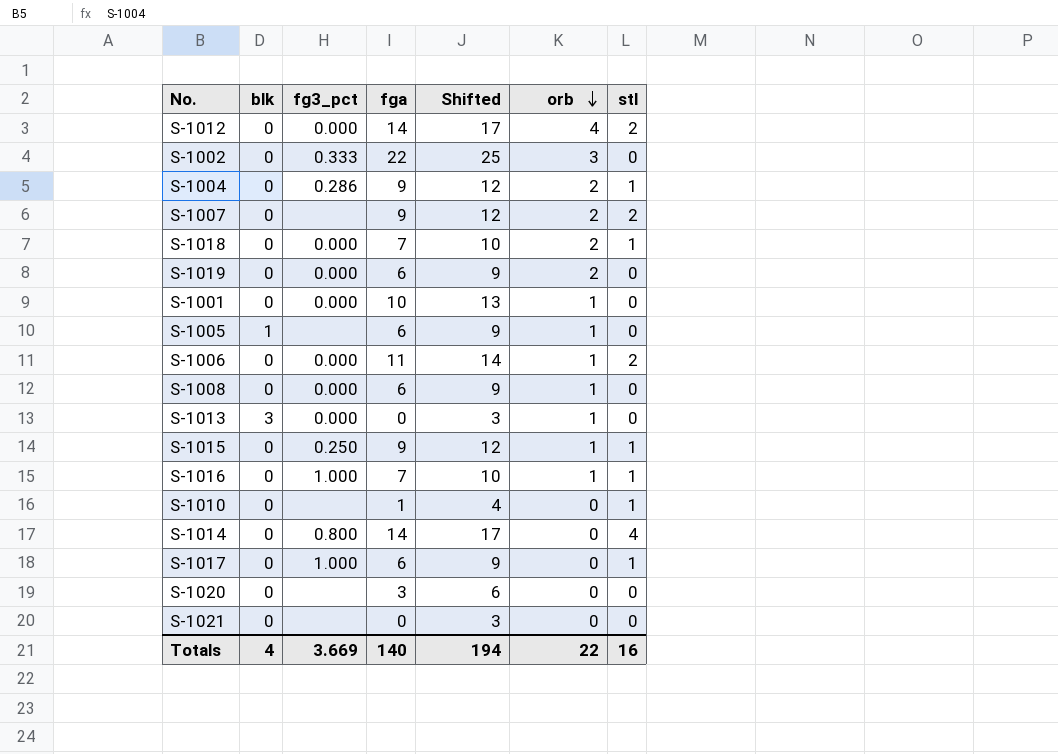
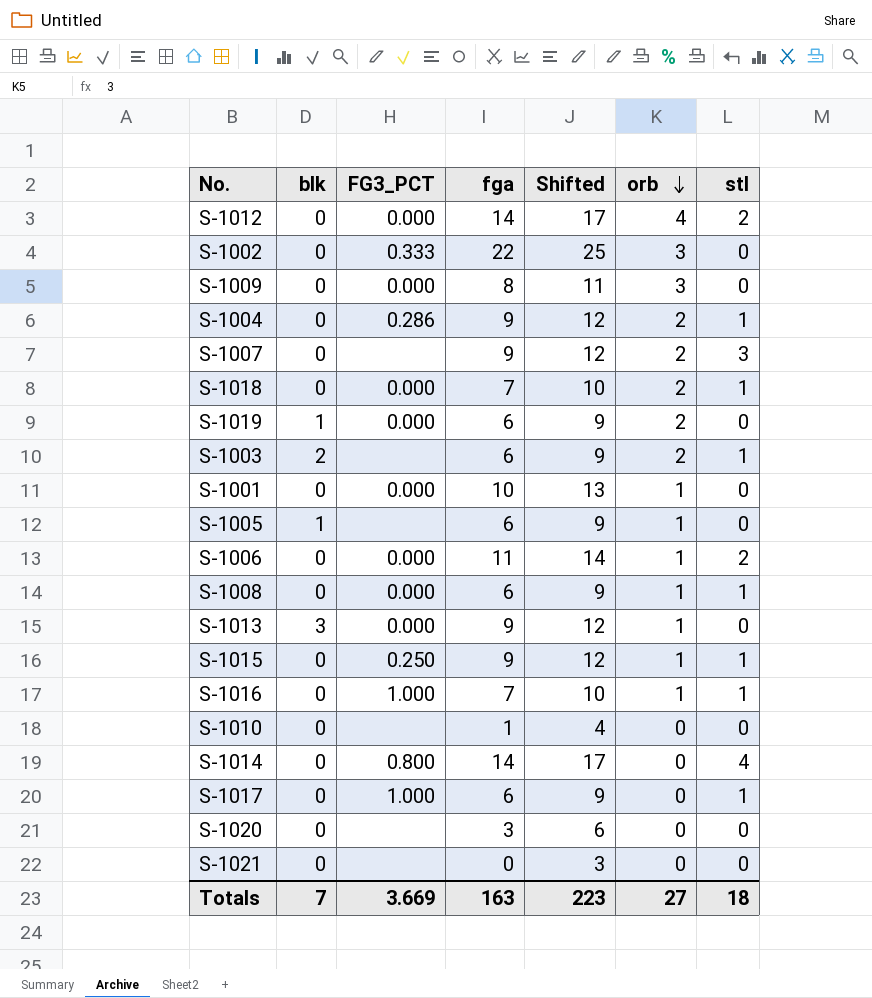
column name: fg3_pct -> FG3_PCT
row S-1009: none -> 0 | 0.000 | 8 | 11 | 3 | 0
S-1007 | stl: 2 -> 3
S-1019 | blk: 0 -> 1
row S-1003: none -> 2 | none | 6 | 9 | 2 | 1
S-1008 | stl: 0 -> 1
S-1013 | fga: 0 -> 9
S-1013 | Shifted: 3 -> 12
S-1010 | stl: 1 -> 0
Totals | blk: 4 -> 7
Totals | fga: 140 -> 163
Totals | Shifted: 194 -> 223
Totals | orb: 22 -> 27
Totals | stl: 16 -> 18

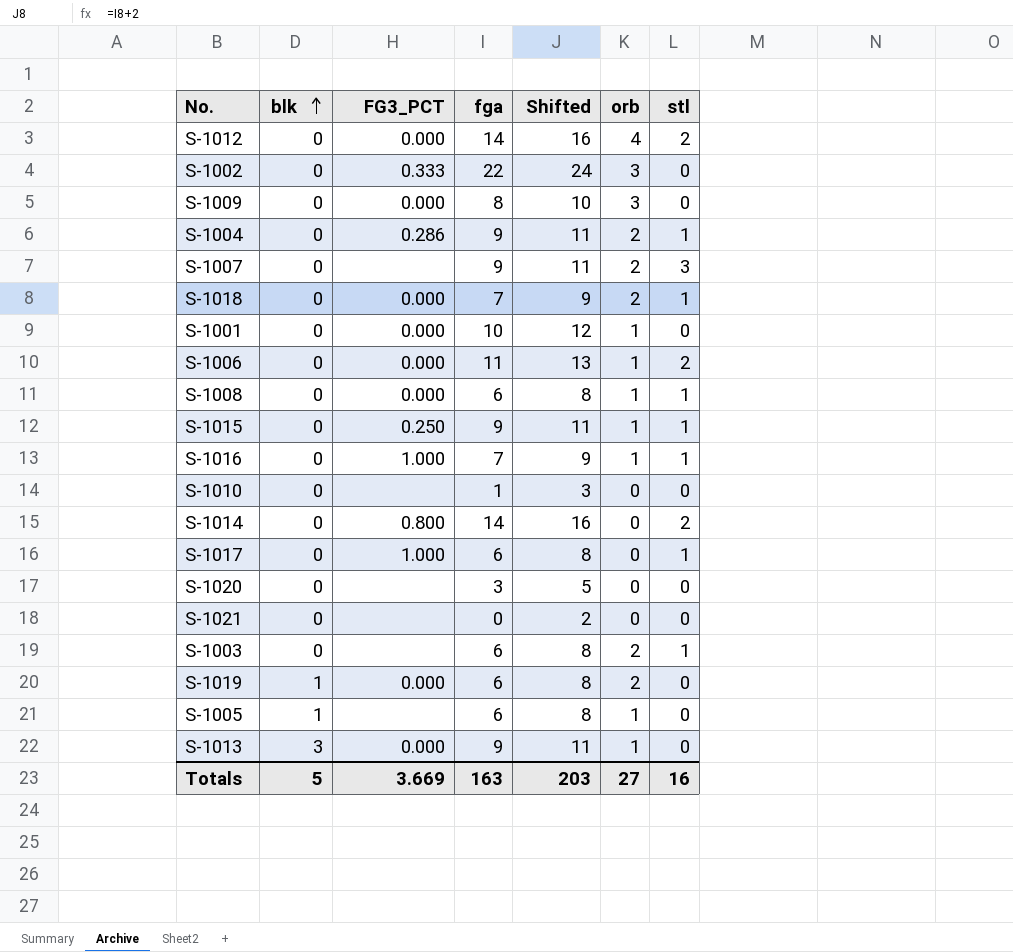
row order: orb descending -> blk ascending
column Shifted | formula: [fga] + 3 -> [fga] + 2
S-1014 | stl: 4 -> 2
S-1003 | blk: 2 -> 0
Totals | blk: 7 -> 5
Totals | Shifted: 223 -> 203
Totals | stl: 18 -> 16

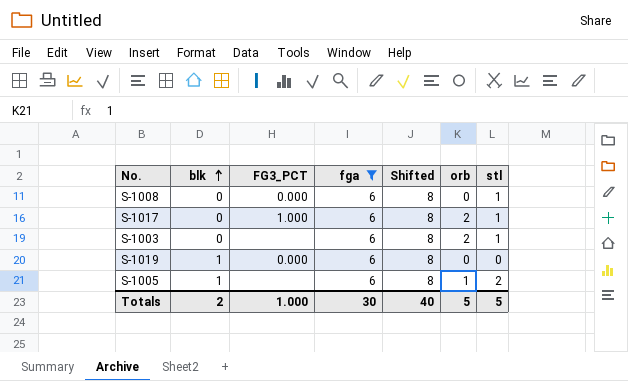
filter: none -> fga = 6
S-1008 | orb: 1 -> 0
S-1017 | orb: 0 -> 2
S-1019 | orb: 2 -> 0
S-1005 | stl: 0 -> 2
Totals | blk: 5 -> 2
Totals | FG3_PCT: 3.669 -> 1.000
Totals | fga: 163 -> 30
Totals | Shifted: 203 -> 40
Totals | orb: 27 -> 5
Totals | stl: 16 -> 5

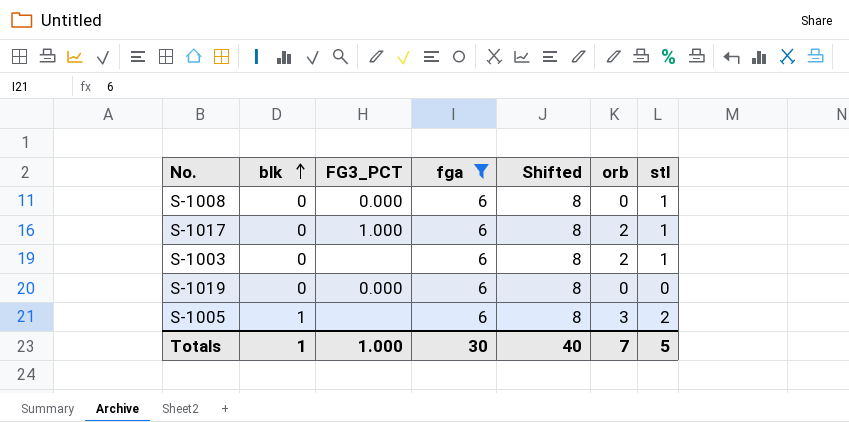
S-1019 | blk: 1 -> 0
S-1005 | orb: 1 -> 3
Totals | blk: 2 -> 1
Totals | orb: 5 -> 7

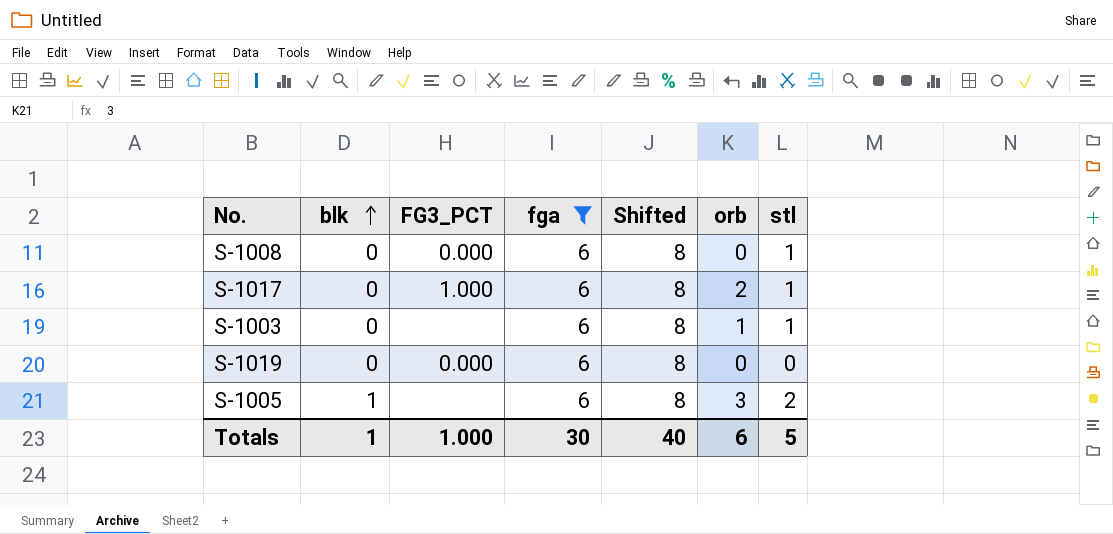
S-1003 | orb: 2 -> 1
Totals | orb: 7 -> 6

